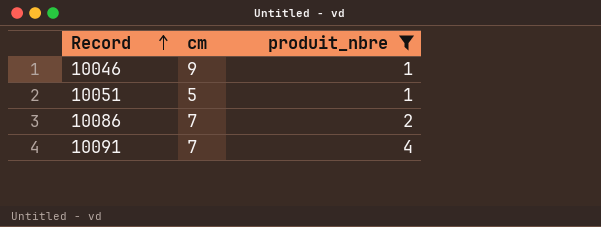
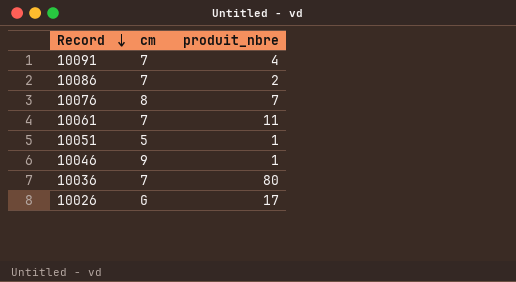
filter: produit_nbre <= 4 -> none
row order: Record ascending -> Record descending

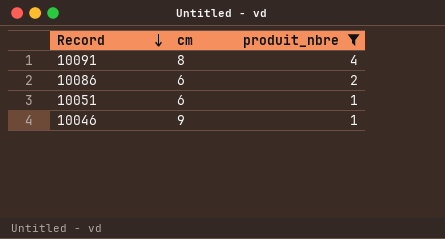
filter: none -> produit_nbre <= 4
10091 | cm: 7 -> 8
10086 | cm: 7 -> 6
10051 | cm: 5 -> 6

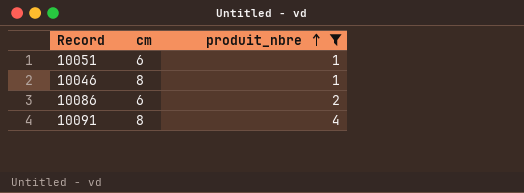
row order: Record descending -> produit_nbre ascending
10046 | cm: 9 -> 8

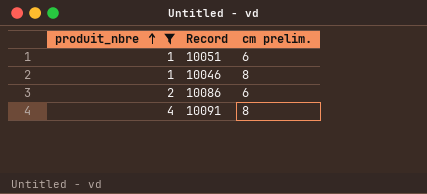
column produit_nbre | position: 3 -> 1
column name: cm -> cm prelim.

